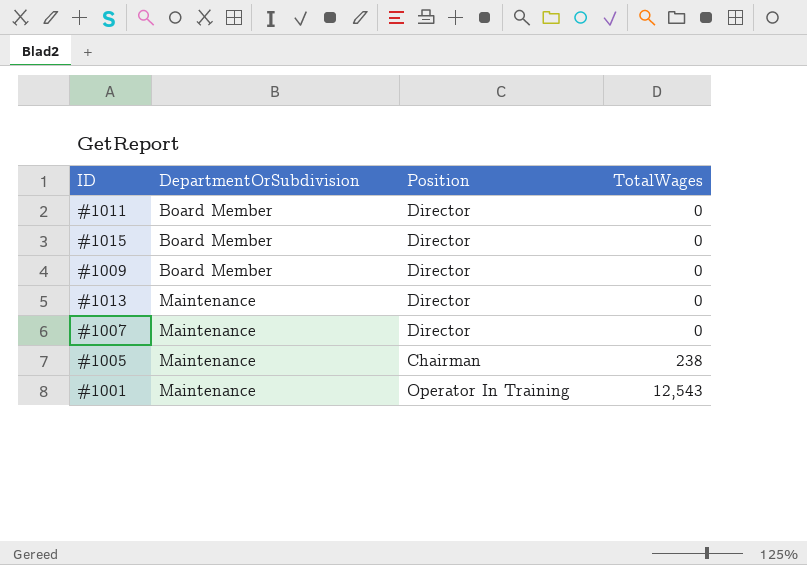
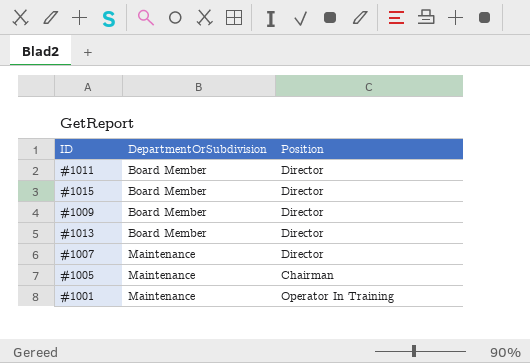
column TotalWages | position: 4 -> none
#1013 | DepartmentOrSubdivision: Maintenance -> Board Member

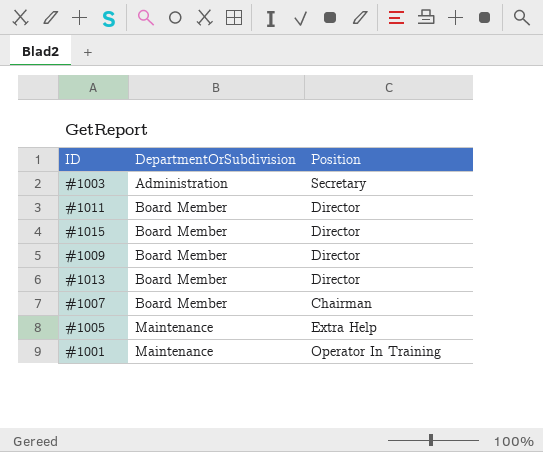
row #1003: none -> Administration | Secretary
#1007 | DepartmentOrSubdivision: Maintenance -> Board Member
#1007 | Position: Director -> Chairman
#1005 | Position: Chairman -> Extra Help

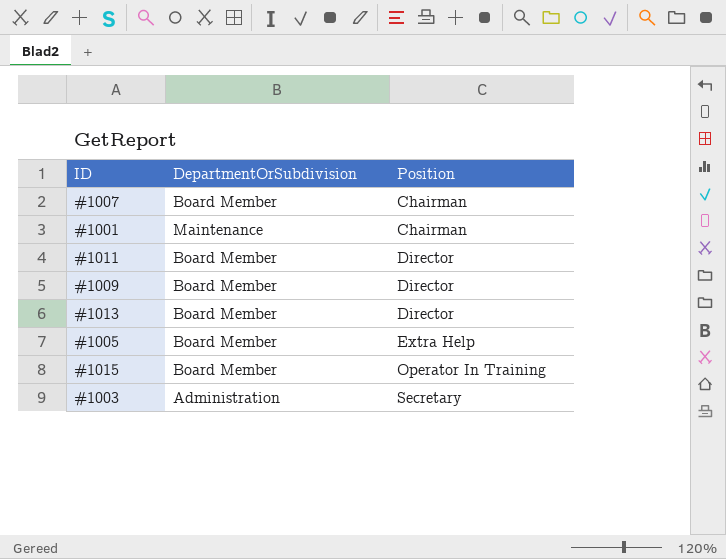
row order: DepartmentOrSubdivision ascending -> Position ascending
#1001 | Position: Operator In Training -> Chairman
#1005 | DepartmentOrSubdivision: Maintenance -> Board Member
#1015 | Position: Director -> Operator In Training

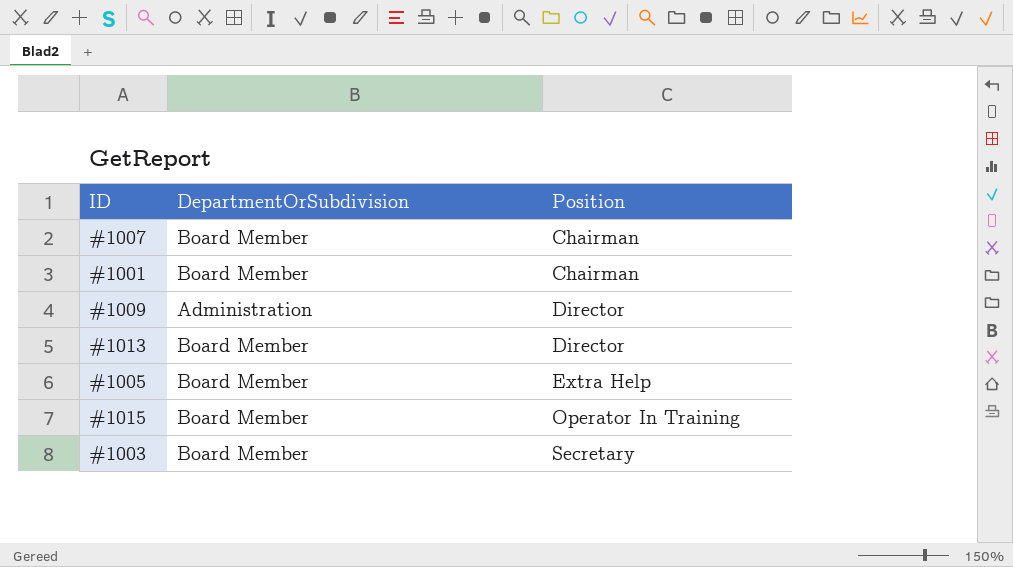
row #1011: Board Member | Director -> none
#1001 | DepartmentOrSubdivision: Maintenance -> Board Member
#1009 | DepartmentOrSubdivision: Board Member -> Administration
#1003 | DepartmentOrSubdivision: Administration -> Board Member

